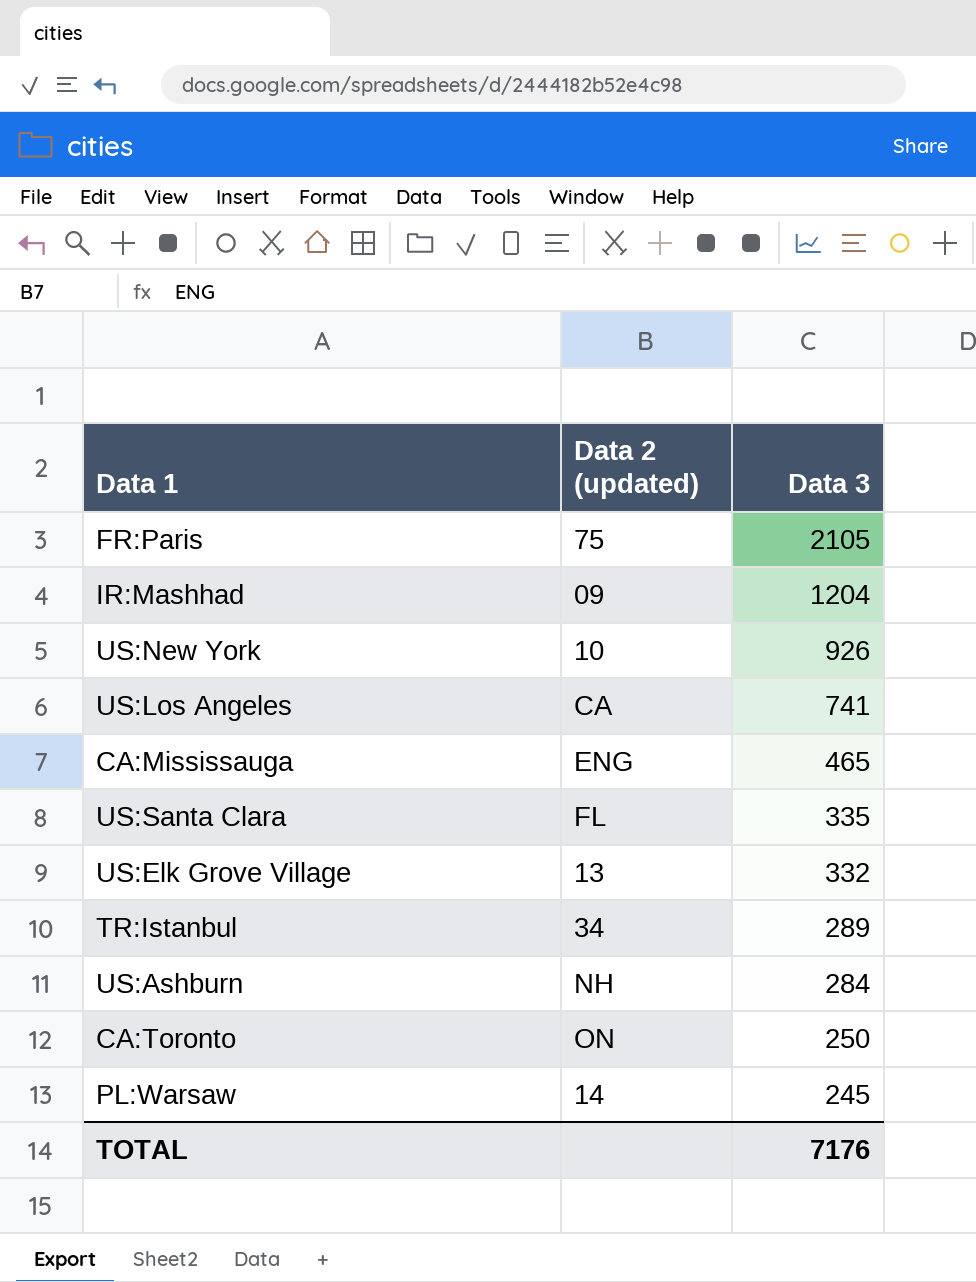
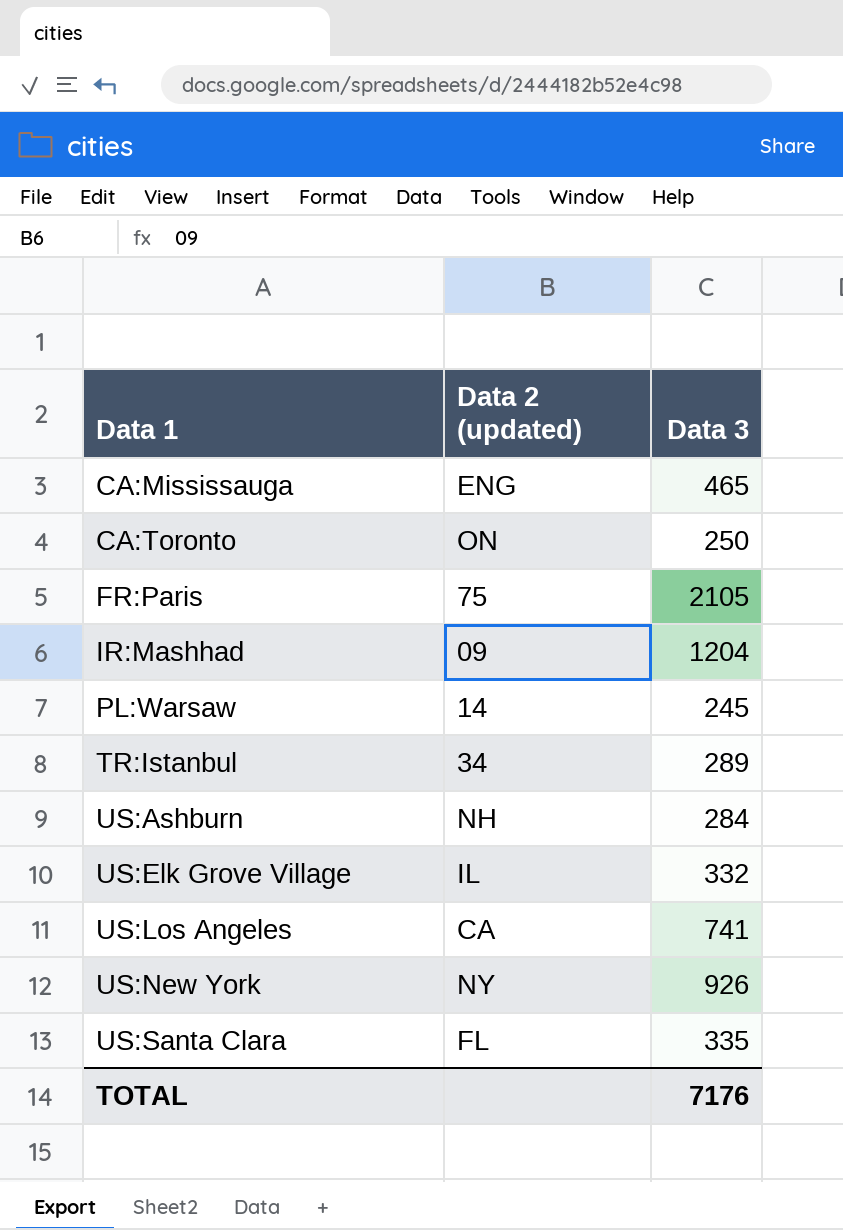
row order: Data 3 descending -> Data 1 ascending
US:Elk Grove Village | Data 2 (updated): 13 -> IL
US:New York | Data 2 (updated): 10 -> NY

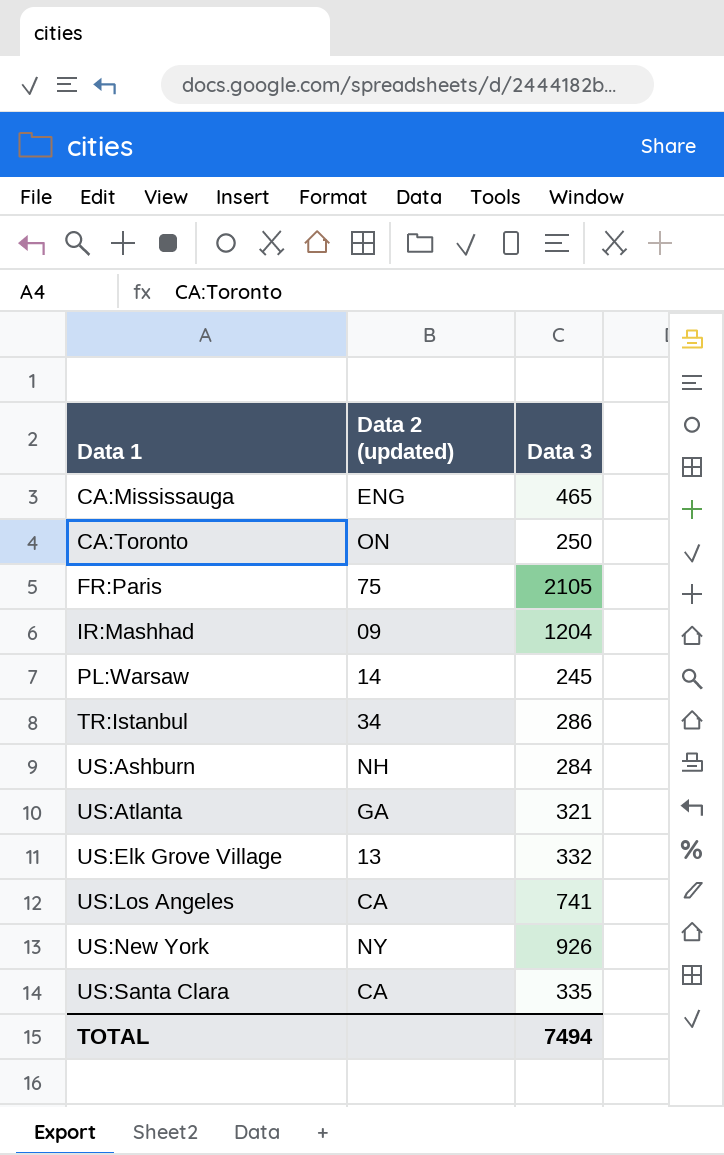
TR:Istanbul | Data 3: 289 -> 286
row US:Atlanta: none -> GA | 321
US:Elk Grove Village | Data 2 (updated): IL -> 13
US:Santa Clara | Data 2 (updated): FL -> CA
TOTAL | Data 3: 7176 -> 7494

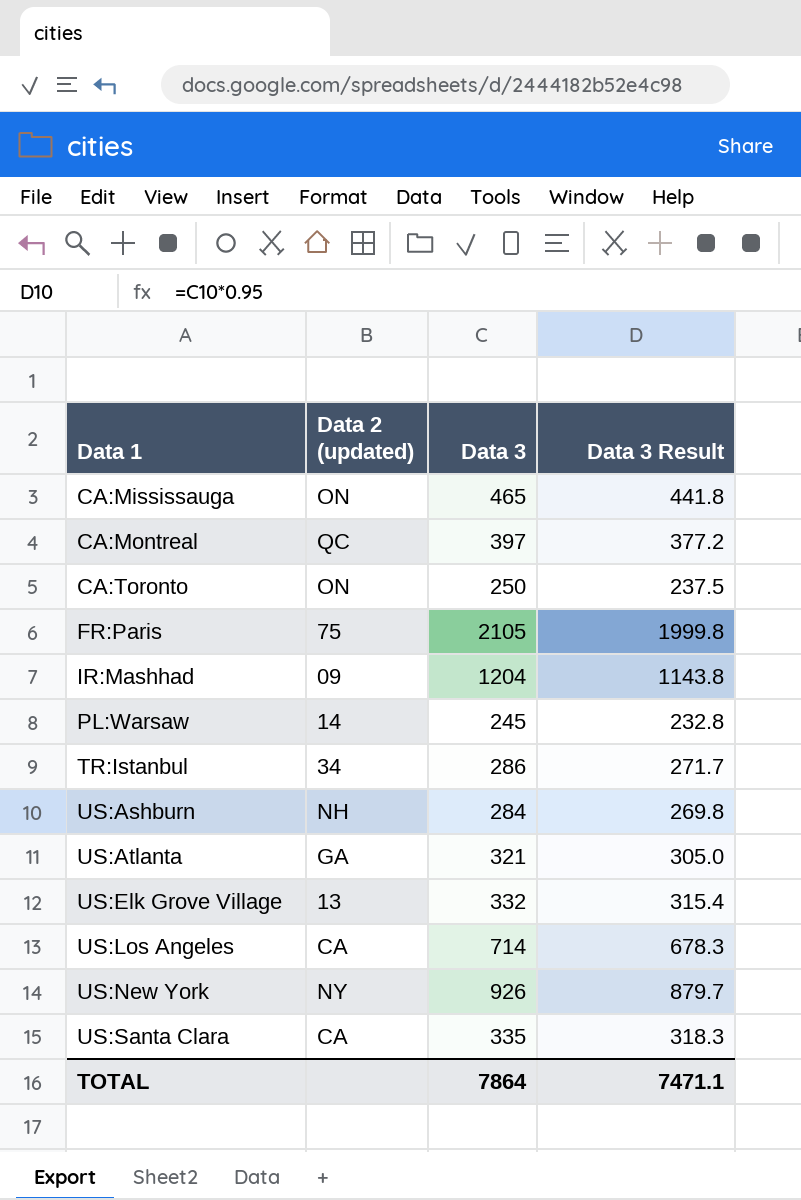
column Data 3 Result | formula: none -> [Data 3] * 0.95
CA:Mississauga | Data 2 (updated): ENG -> ON
row CA:Montreal: none -> QC | 397 | 377.2
US:Los Angeles | Data 3: 741 -> 714
TOTAL | Data 3: 7494 -> 7864

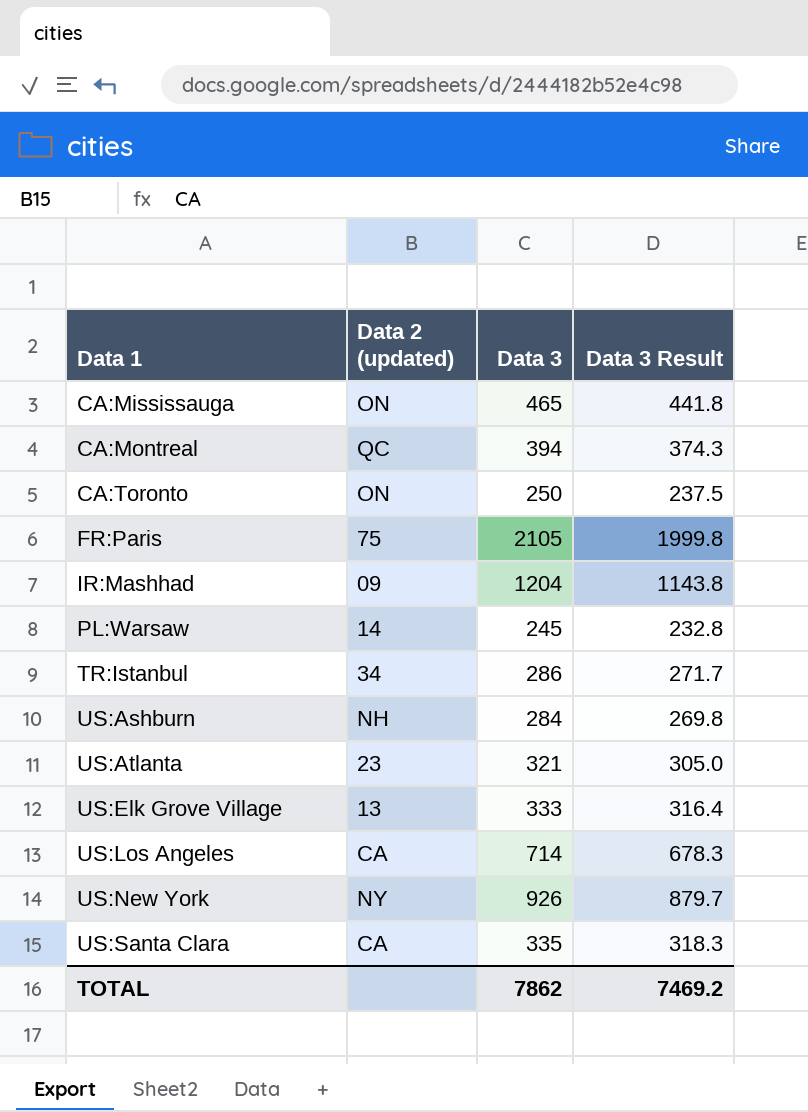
CA:Montreal | Data 3: 397 -> 394
CA:Montreal | Data 3 Result: 377.2 -> 374.3
US:Atlanta | Data 2 (updated): GA -> 23
US:Elk Grove Village | Data 3: 332 -> 333
US:Elk Grove Village | Data 3 Result: 315.4 -> 316.4
TOTAL | Data 3: 7864 -> 7862
TOTAL | Data 3 Result: 7471.1 -> 7469.2

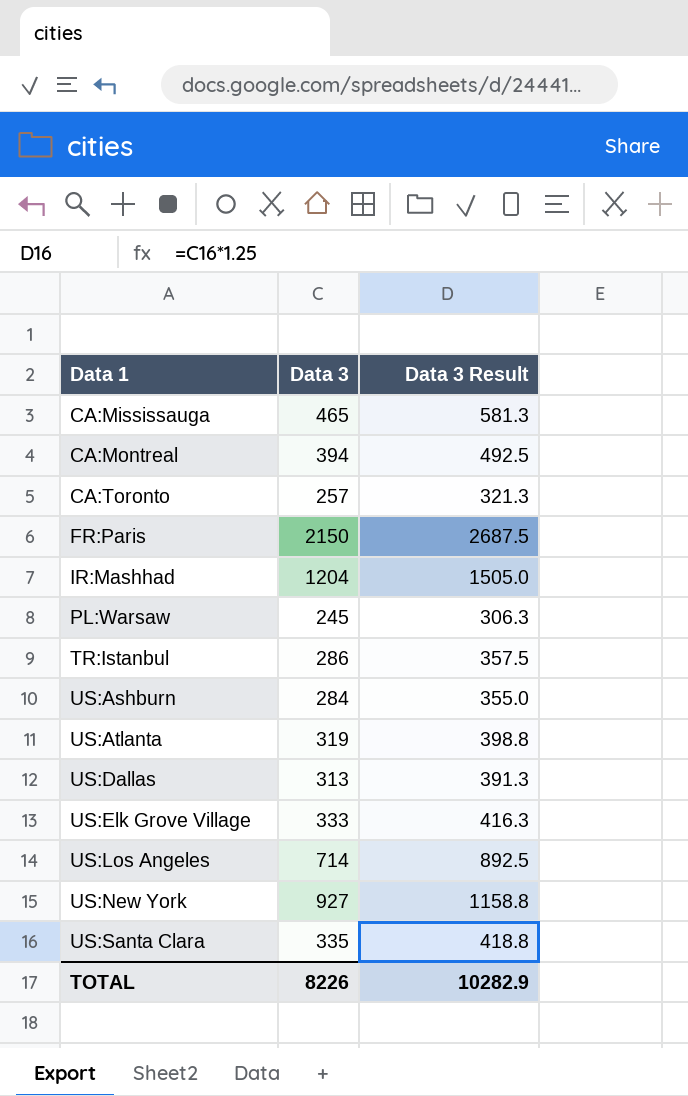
column Data 2 (updated) | position: 2 -> none
column Data 3 Result | formula: [Data 3] * 0.95 -> [Data 3] * 1.25
CA:Toronto | Data 3: 250 -> 257
FR:Paris | Data 3: 2105 -> 2150
US:Atlanta | Data 3: 321 -> 319
row US:Dallas: none -> 313 | 391.3
US:New York | Data 3: 926 -> 927
TOTAL | Data 3: 7862 -> 8226
TOTAL | Data 3 Result: 7469.2 -> 10282.9

